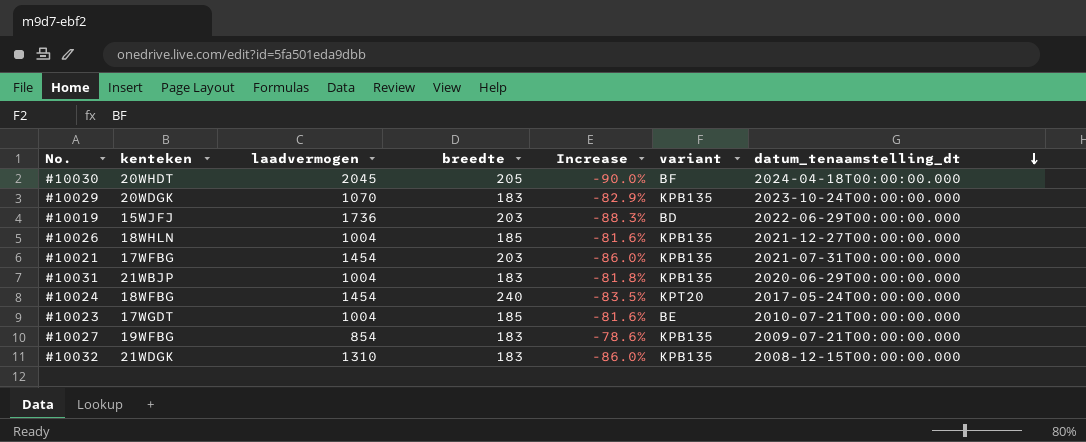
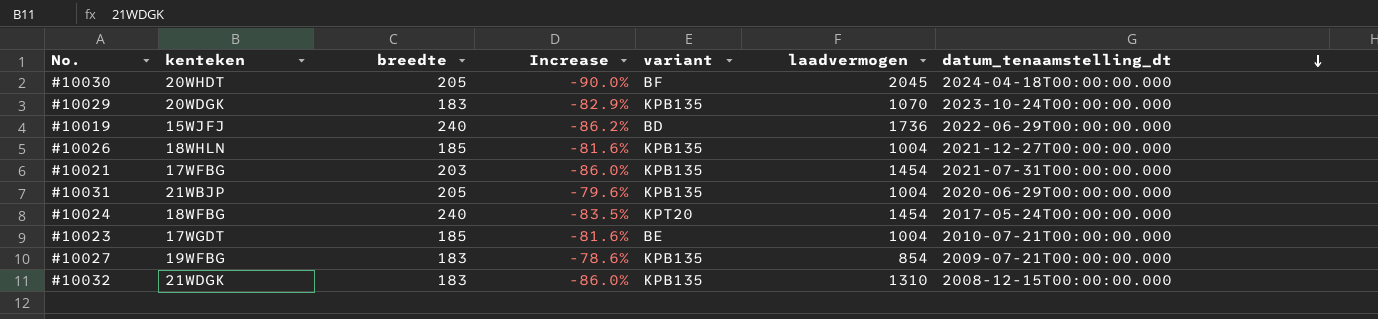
column laadvermogen | position: 3 -> 6
#10019 | breedte: 203 -> 240
#10019 | Increase: -88.3% -> -86.2%
#10031 | breedte: 183 -> 205
#10031 | Increase: -81.8% -> -79.6%

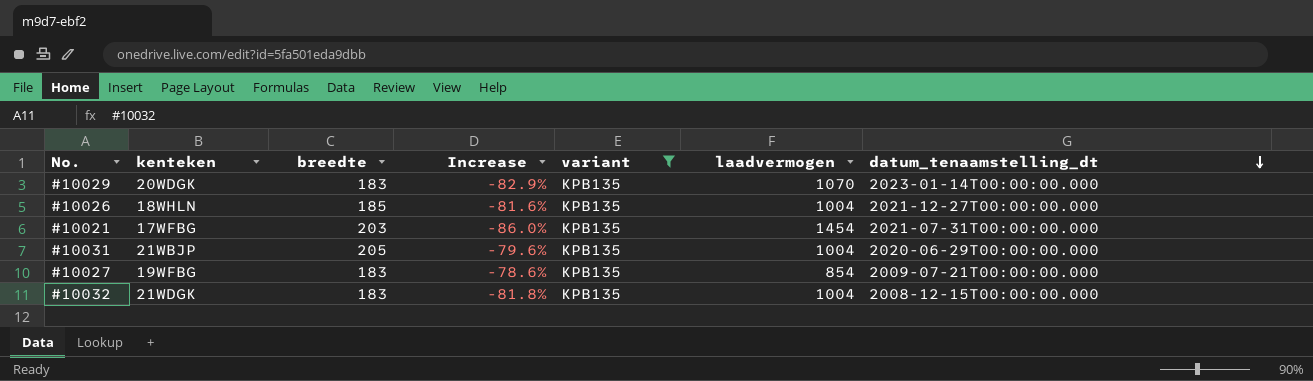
filter: none -> variant = KPB135
#10029 | datum_tenaamstelling_dt: 2023-10-24T00:00:00.000 -> 2023-01-14T00:00:00.000
#10032 | Increase: -86.0% -> -81.8%
#10032 | laadvermogen: 1310 -> 1004

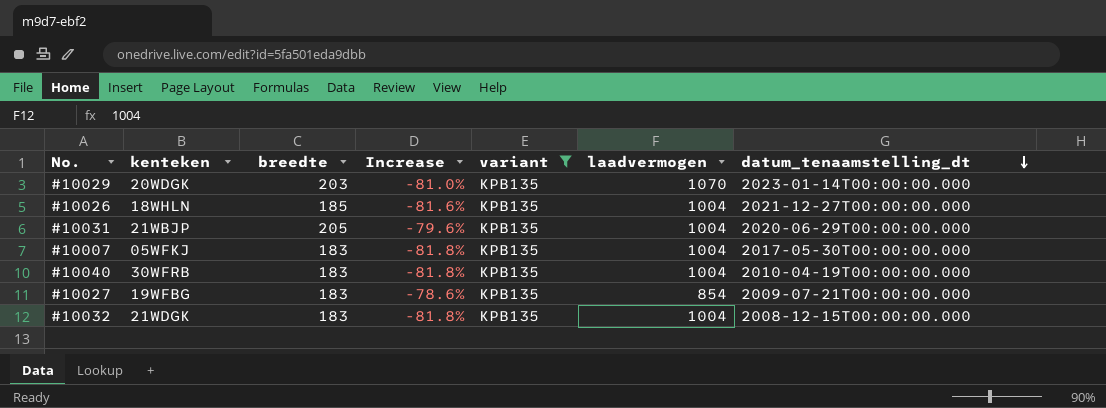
row #10021: 17WFBG | 203 | -86.0% | KPB135 | 1454 | 2021-07-31T00:00:00.000 -> none
#10029 | breedte: 183 -> 203
#10029 | Increase: -82.9% -> -81.0%
row #10007: none -> 05WFKJ | 183 | -81.8% | KPB135 | 1004 | 2017-05-30T00:00:00.000
row #10040: none -> 30WFRB | 183 | -81.8% | KPB135 | 1004 | 2010-04-19T00:00:00.000

